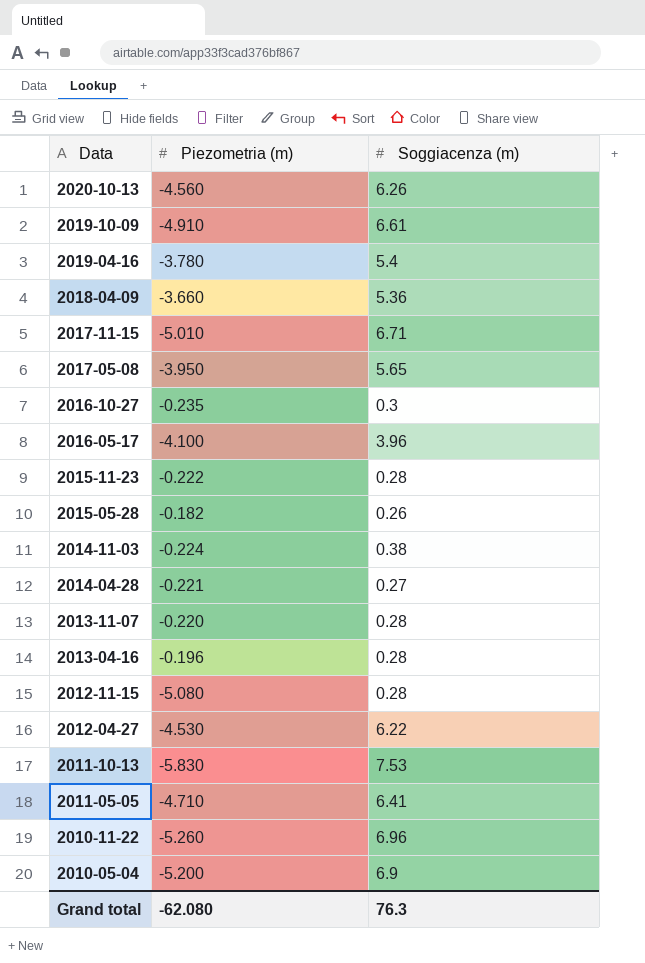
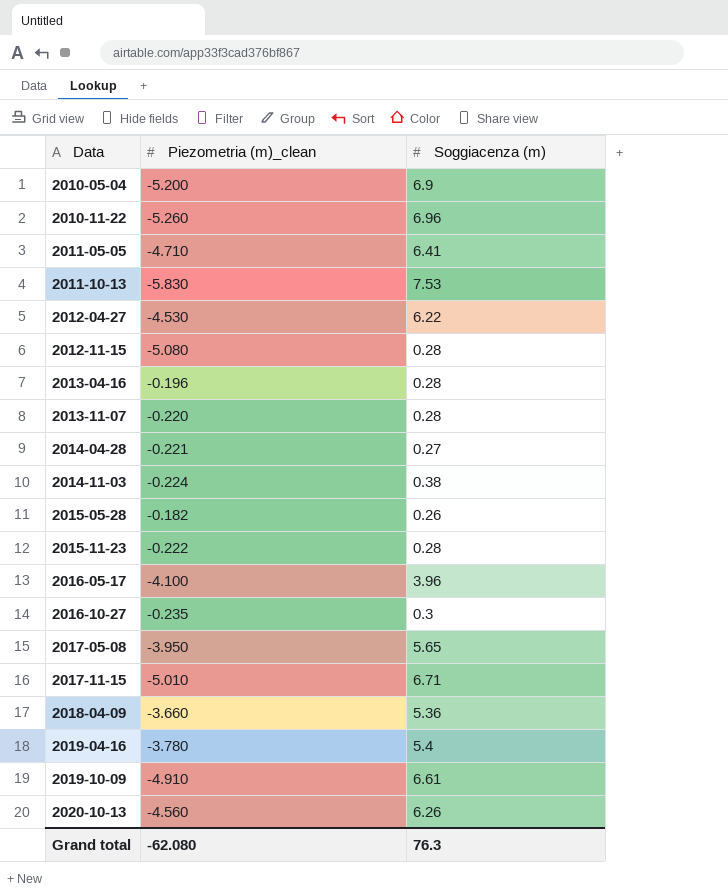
row order: Data descending -> Data ascending
column name: Piezometria (m) -> Piezometria (m)_clean

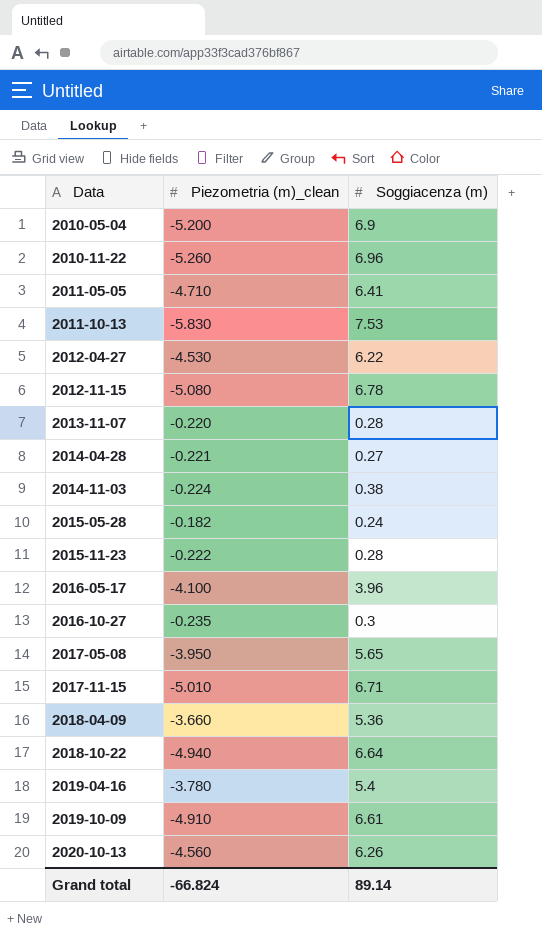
row 2013-04-16: -0.196 | 0.28 -> none
2012-11-15 | Soggiacenza (m): 0.28 -> 6.78
2015-05-28 | Soggiacenza (m): 0.26 -> 0.24
row 2018-10-22: none -> -4.940 | 6.64
Grand total | Piezometria (m)_clean: -62.080 -> -66.824
Grand total | Soggiacenza (m): 76.3 -> 89.14

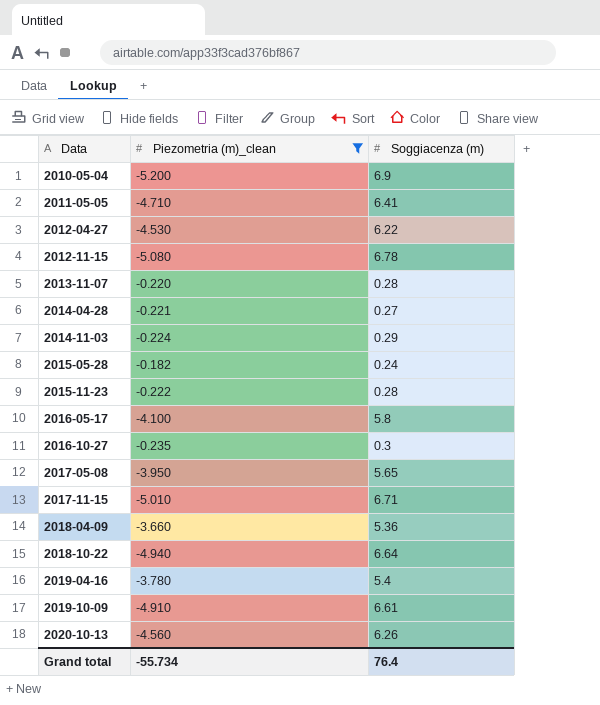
filter: none -> Piezometria (m)_clean >= -5.200
2014-11-03 | Soggiacenza (m): 0.38 -> 0.29
2016-05-17 | Soggiacenza (m): 3.96 -> 5.8
Grand total | Piezometria (m)_clean: -66.824 -> -55.734
Grand total | Soggiacenza (m): 89.14 -> 76.4

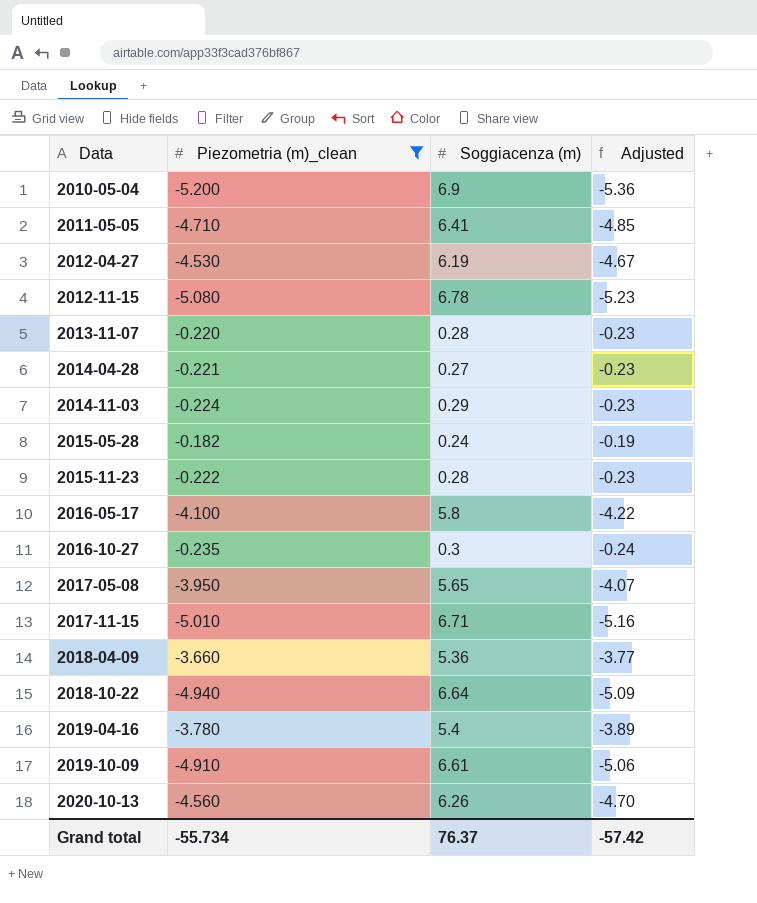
column Adjusted | formula: none -> [Piezometria (m)_clean] * 1.03
2012-04-27 | Soggiacenza (m): 6.22 -> 6.19
Grand total | Soggiacenza (m): 76.4 -> 76.37

